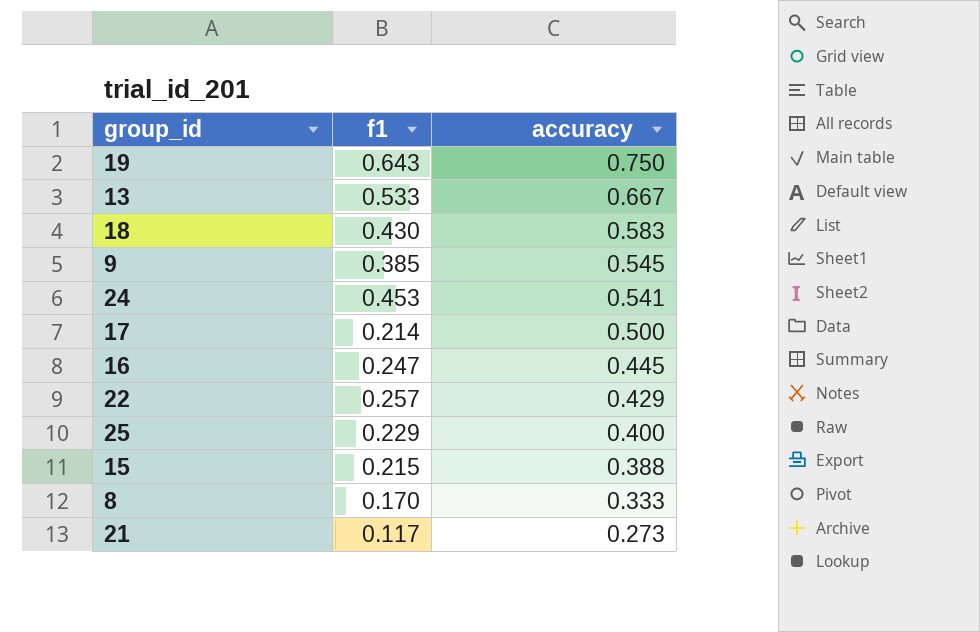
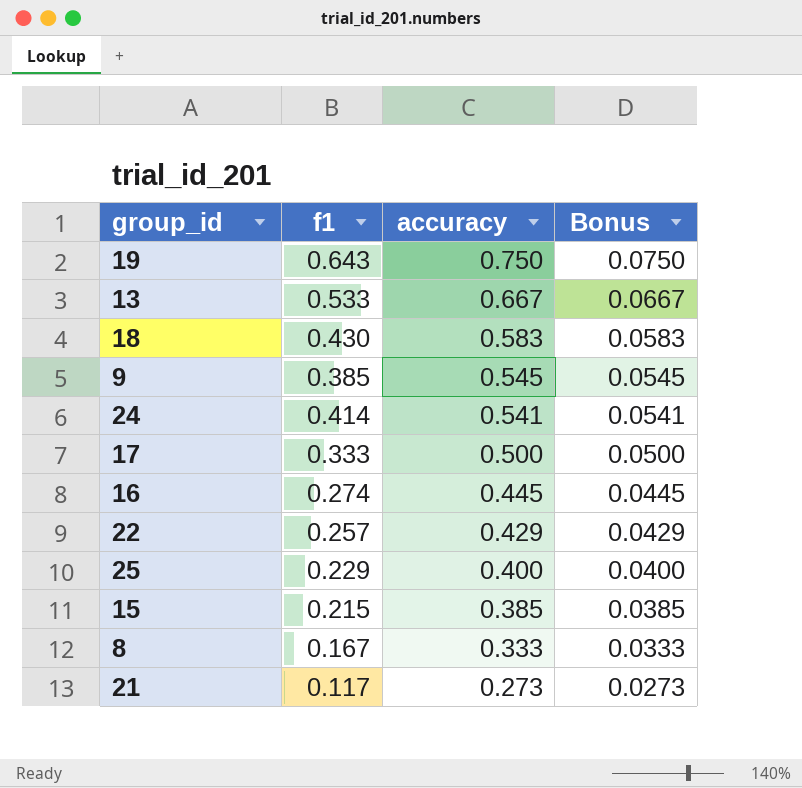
column Bonus | formula: none -> [accuracy] * 0.1
24 | f1: 0.453 -> 0.414
17 | f1: 0.214 -> 0.333
16 | f1: 0.247 -> 0.274
15 | accuracy: 0.388 -> 0.385
8 | f1: 0.170 -> 0.167

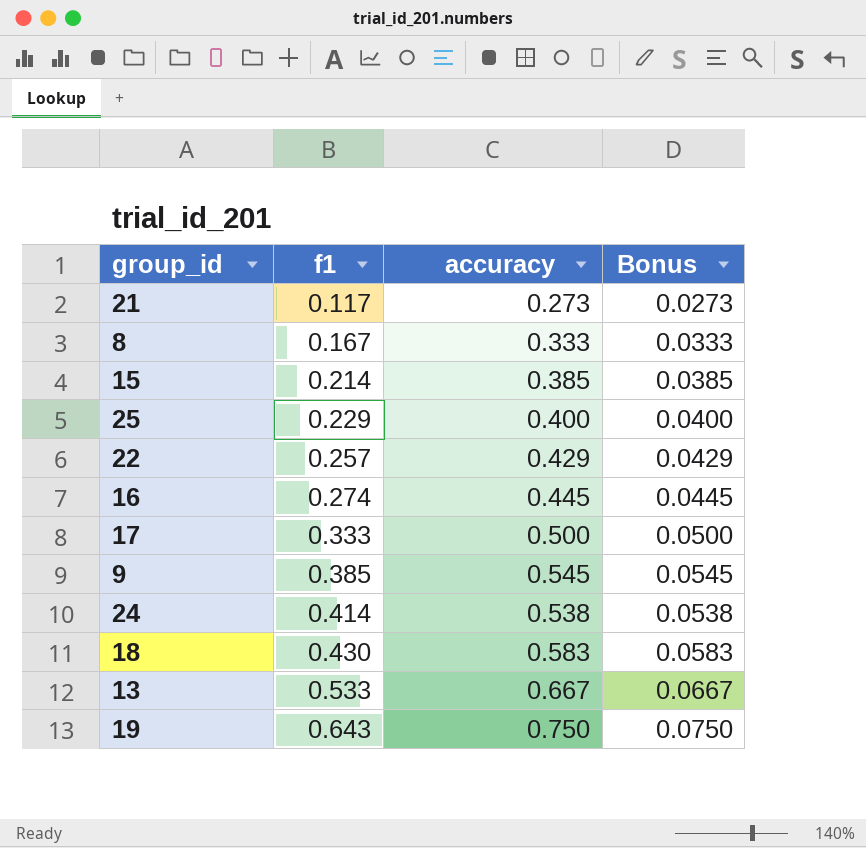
row order: accuracy descending -> f1 ascending
15 | f1: 0.215 -> 0.214
24 | accuracy: 0.541 -> 0.538
24 | Bonus: 0.0541 -> 0.0538

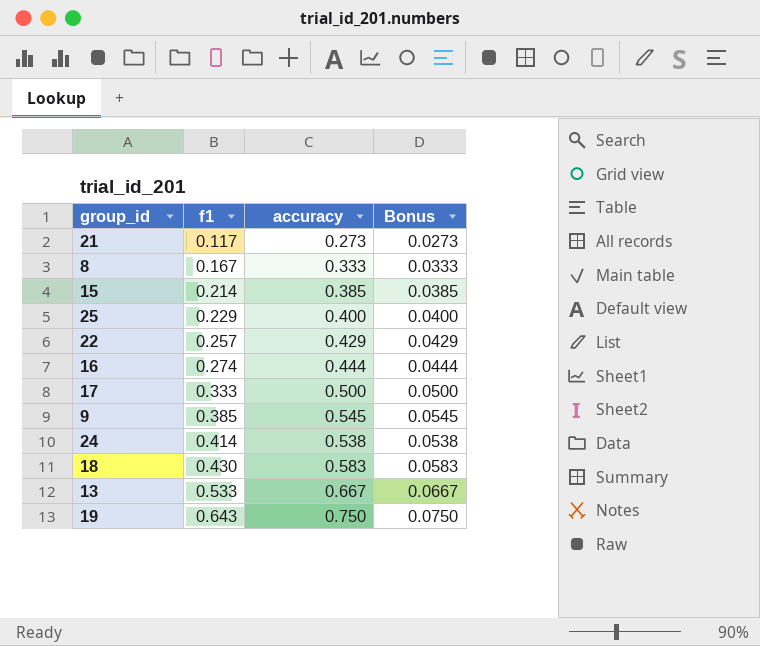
16 | accuracy: 0.445 -> 0.444
16 | Bonus: 0.0445 -> 0.0444

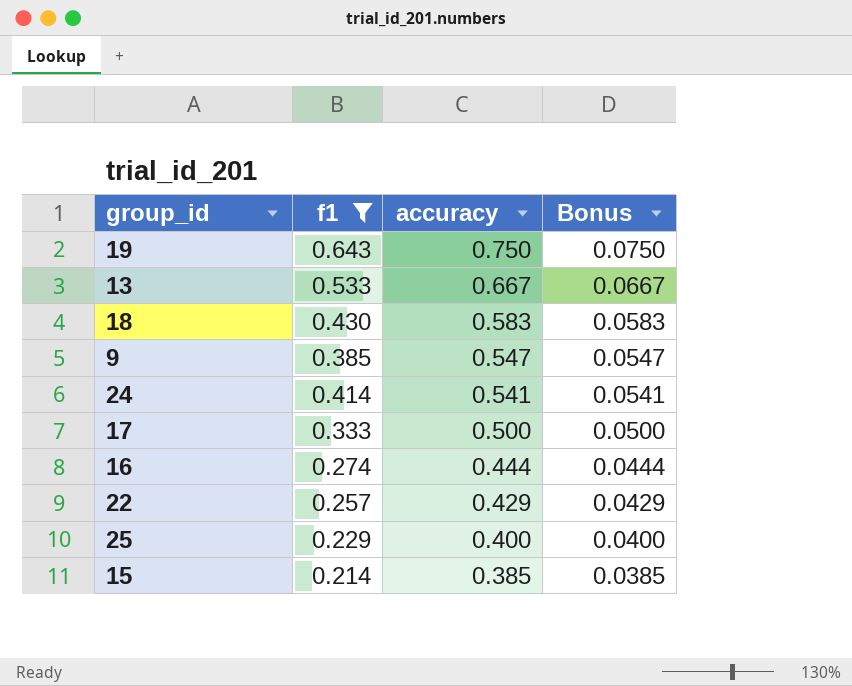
filter: none -> f1 >= 0.214
row order: f1 ascending -> accuracy descending
9 | accuracy: 0.545 -> 0.547
9 | Bonus: 0.0545 -> 0.0547
24 | accuracy: 0.538 -> 0.541
24 | Bonus: 0.0538 -> 0.0541

